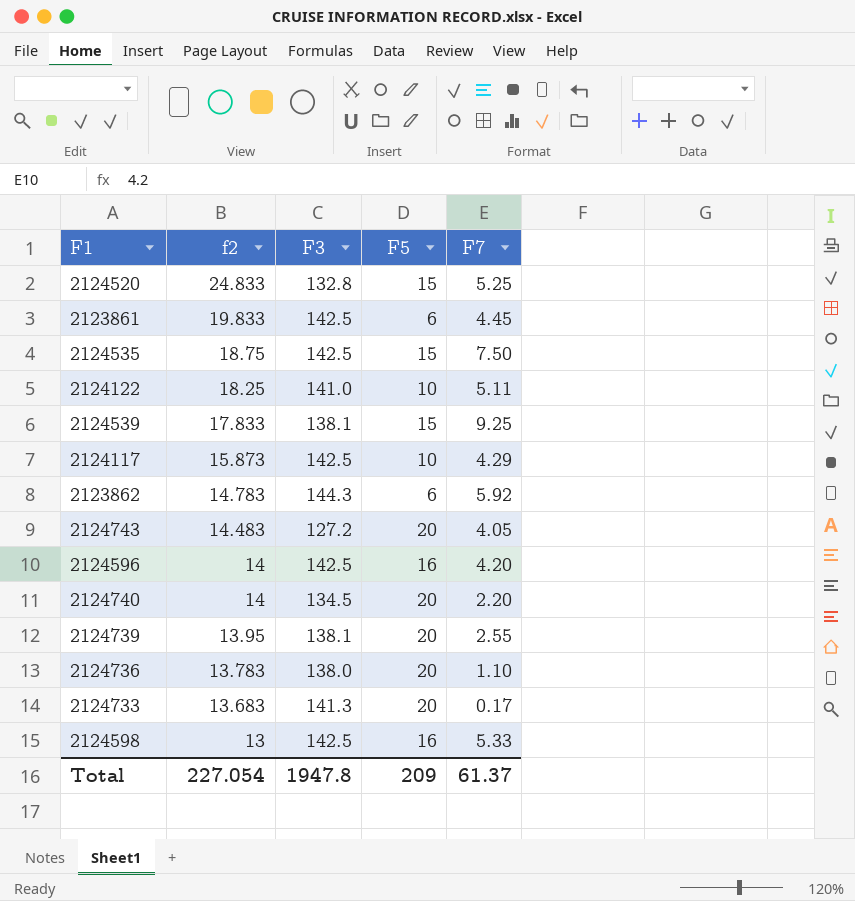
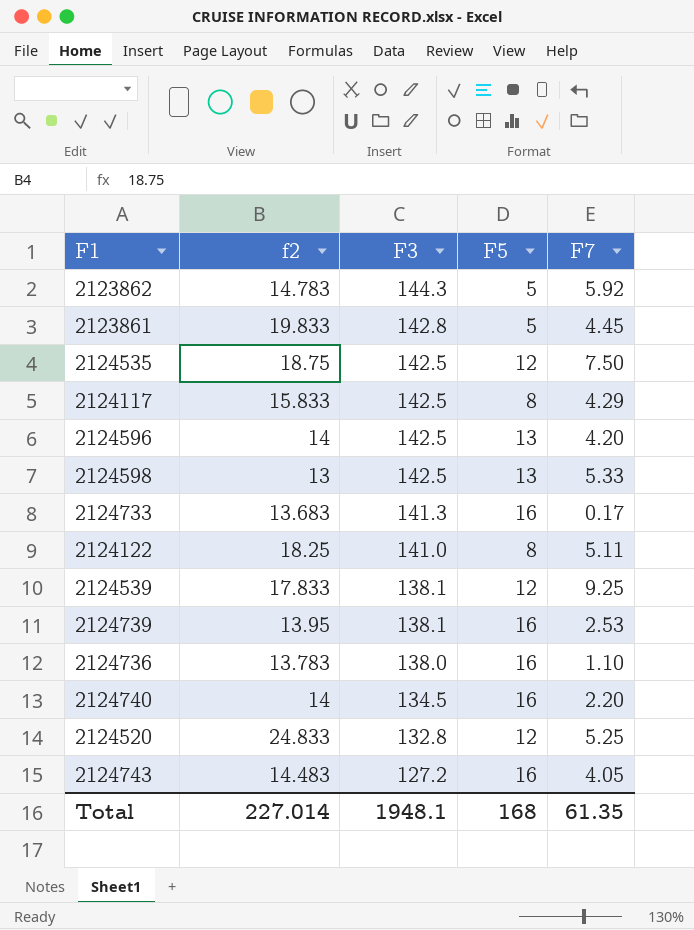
row order: f2 descending -> F3 descending
2123862 | F5: 6 -> 5
2123861 | F3: 142.5 -> 142.8
2123861 | F5: 6 -> 5
2124535 | F5: 15 -> 12
2124117 | f2: 15.873 -> 15.833
2124117 | F5: 10 -> 8
2124596 | F5: 16 -> 13
2124598 | F5: 16 -> 13
2124733 | F5: 20 -> 16
2124122 | F5: 10 -> 8
2124539 | F5: 15 -> 12
2124739 | F5: 20 -> 16
2124739 | F7: 2.55 -> 2.53
2124736 | F5: 20 -> 16
2124740 | F5: 20 -> 16
2124520 | F5: 15 -> 12
2124743 | F5: 20 -> 16
Total | f2: 227.054 -> 227.014
Total | F3: 1947.8 -> 1948.1
Total | F5: 209 -> 168
Total | F7: 61.37 -> 61.35

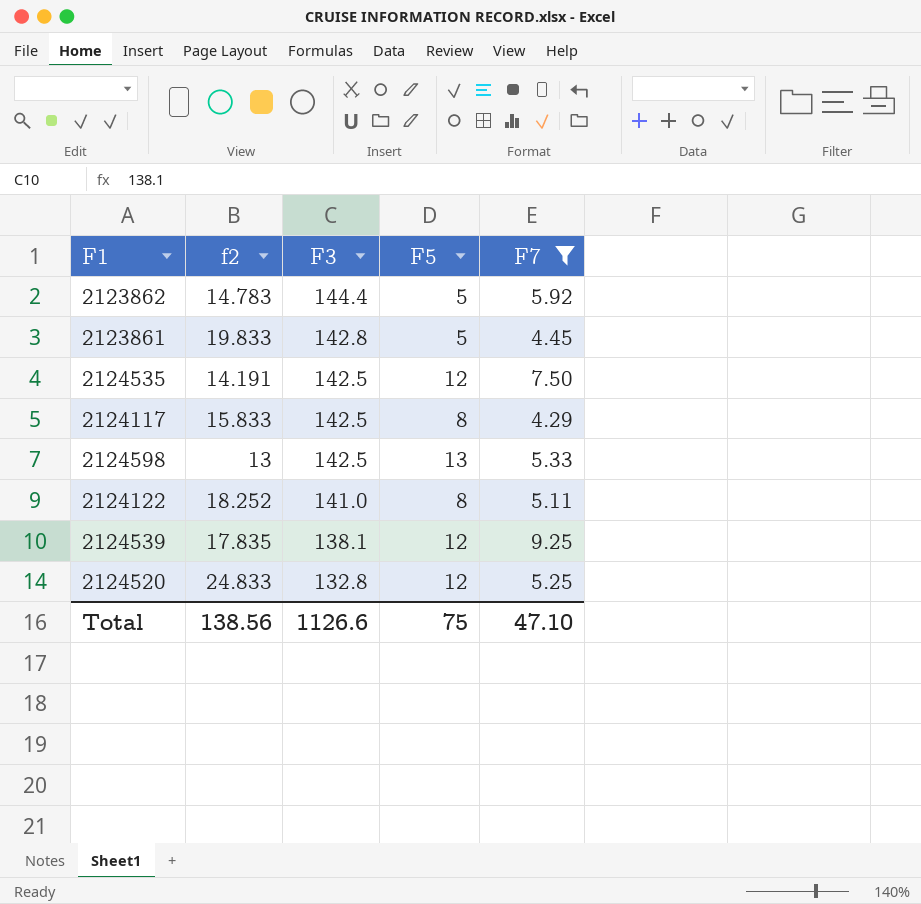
filter: none -> F7 >= 4.29
2123862 | F3: 144.3 -> 144.4
2124535 | f2: 18.75 -> 14.191
2124122 | f2: 18.25 -> 18.252
2124539 | f2: 17.833 -> 17.835
Total | f2: 227.014 -> 138.56
Total | F3: 1948.1 -> 1126.6
Total | F5: 168 -> 75
Total | F7: 61.35 -> 47.10

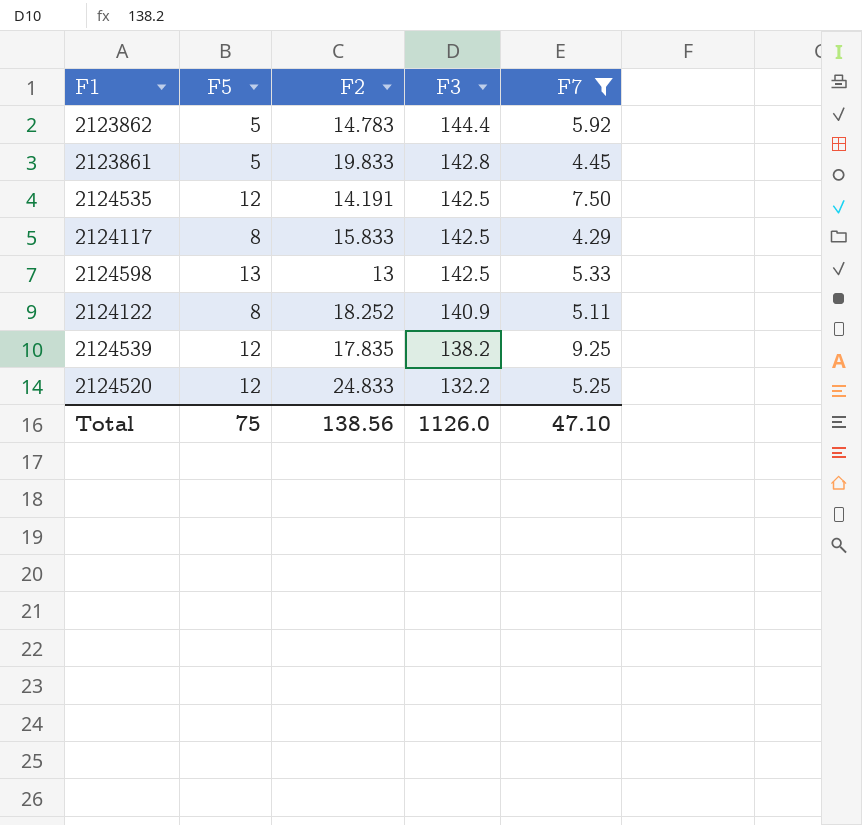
column F5 | position: 4 -> 2
column name: f2 -> F2
2124122 | F3: 141.0 -> 140.9
2124539 | F3: 138.1 -> 138.2
2124520 | F3: 132.8 -> 132.2
Total | F3: 1126.6 -> 1126.0

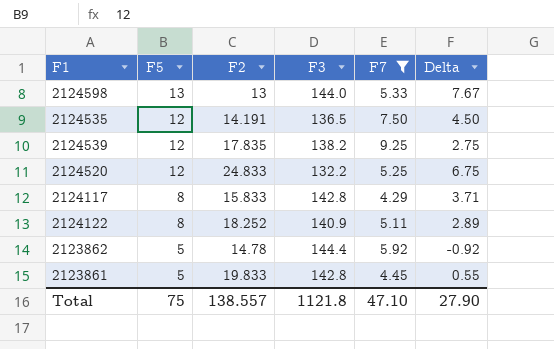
row order: F3 descending -> F5 descending
column Delta | formula: none -> [F5] - [F7]
2124598 | F3: 142.5 -> 144.0
2124535 | F3: 142.5 -> 136.5
2124117 | F3: 142.5 -> 142.8
2123862 | F2: 14.783 -> 14.78
Total | F2: 138.56 -> 138.557
Total | F3: 1126.0 -> 1121.8

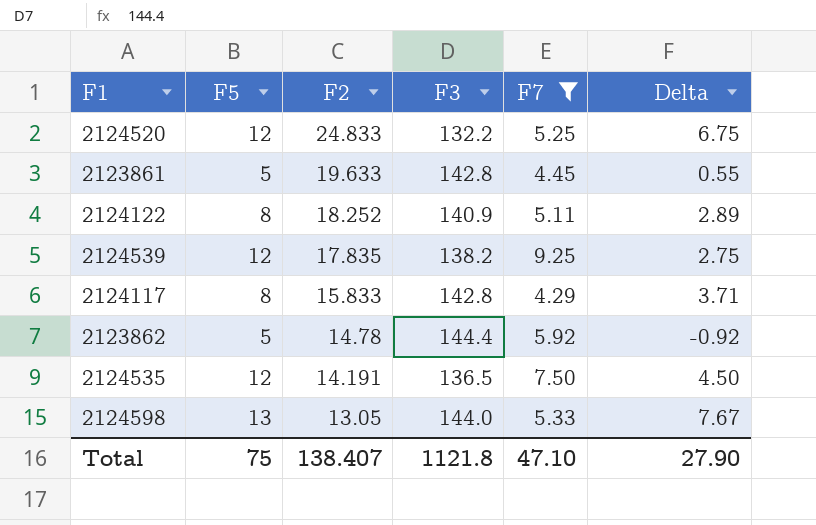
row order: F5 descending -> F2 descending
2123861 | F2: 19.833 -> 19.633
2124598 | F2: 13 -> 13.05
Total | F2: 138.557 -> 138.407

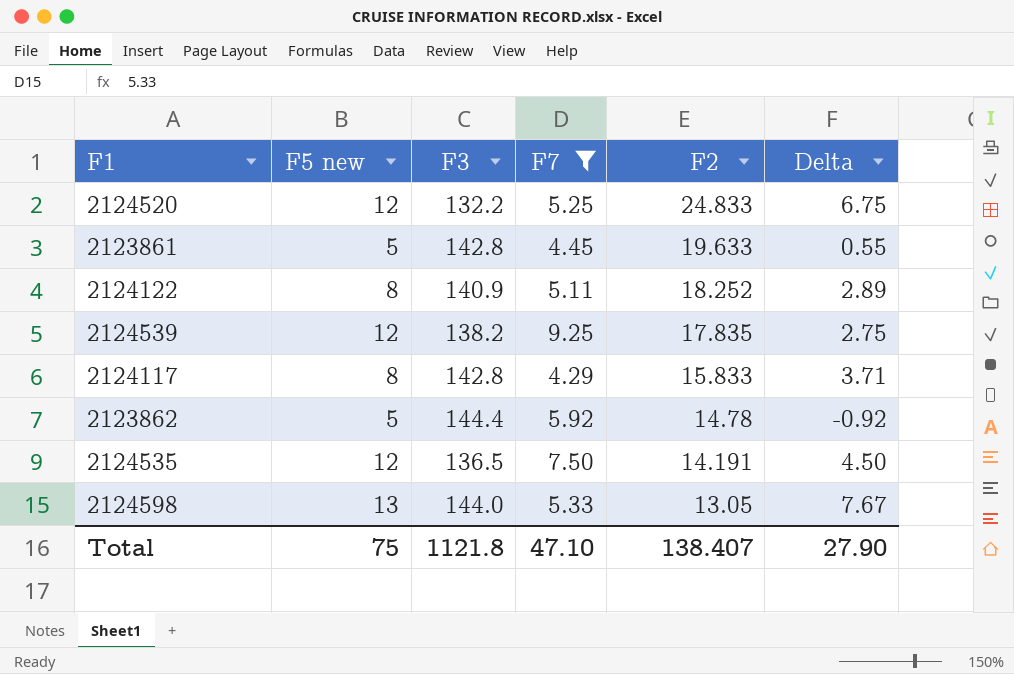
column name: F5 -> F5 new
column F2 | position: 3 -> 5

